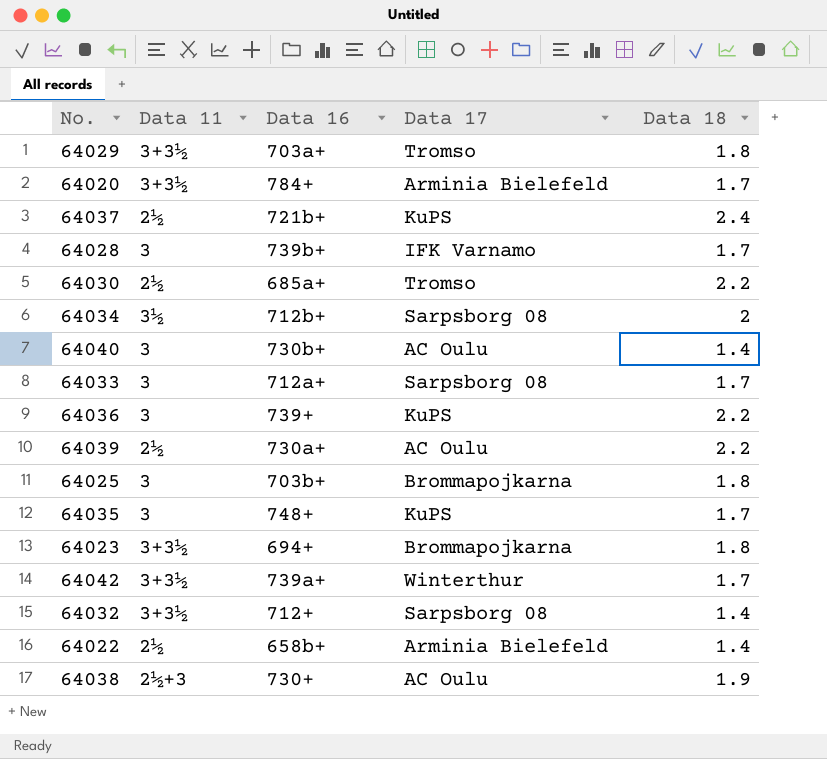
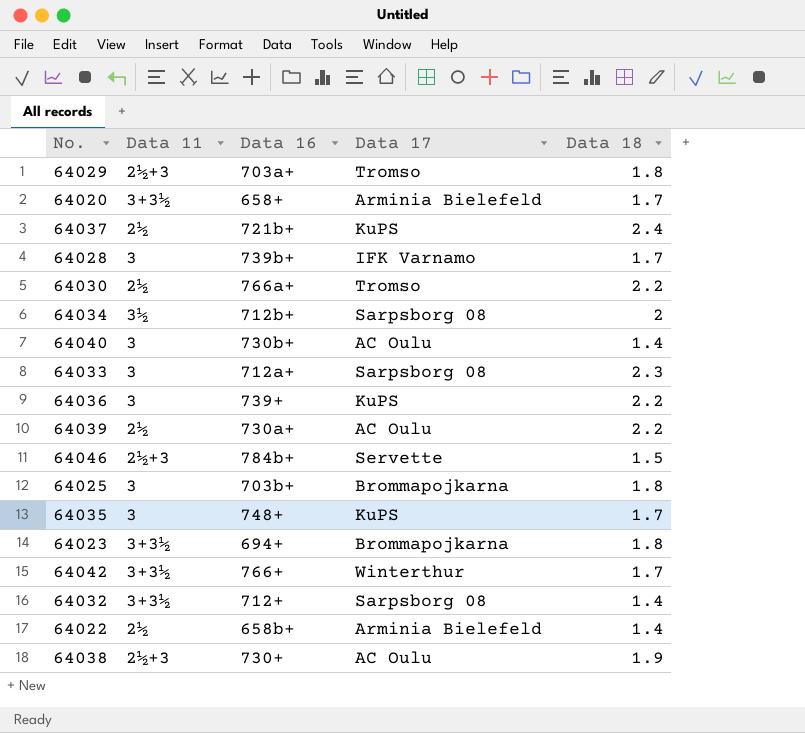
64029 | Data 11: 3+3½ -> 2½+3
64020 | Data 16: 784+ -> 658+
64030 | Data 16: 685a+ -> 766a+
64033 | Data 18: 1.7 -> 2.3
row 64046: none -> 2½+3 | 784b+ | Servette | 1.5
64042 | Data 16: 739a+ -> 766+

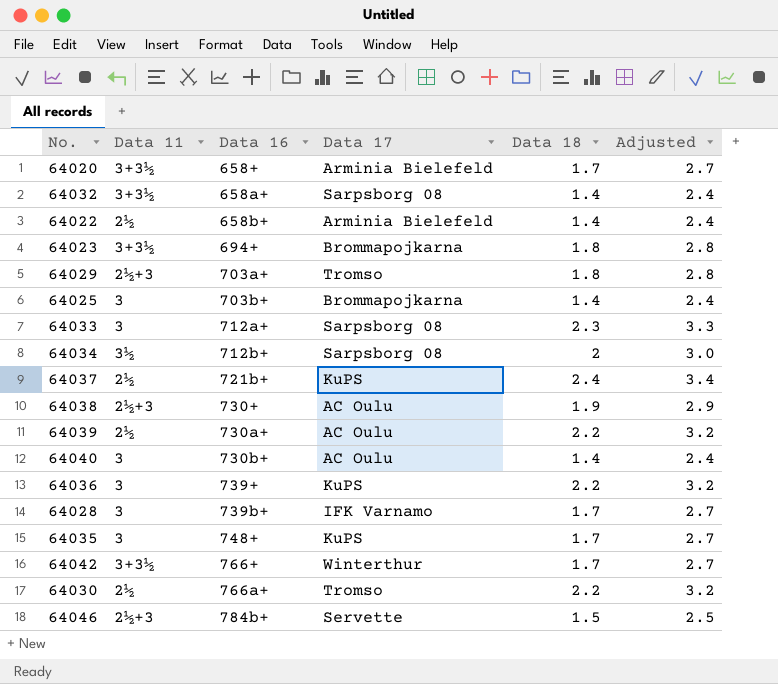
row order: none -> Data 16 ascending
column Adjusted | formula: none -> [Data 18] + 1
64032 | Data 16: 712+ -> 658a+
64025 | Data 18: 1.8 -> 1.4

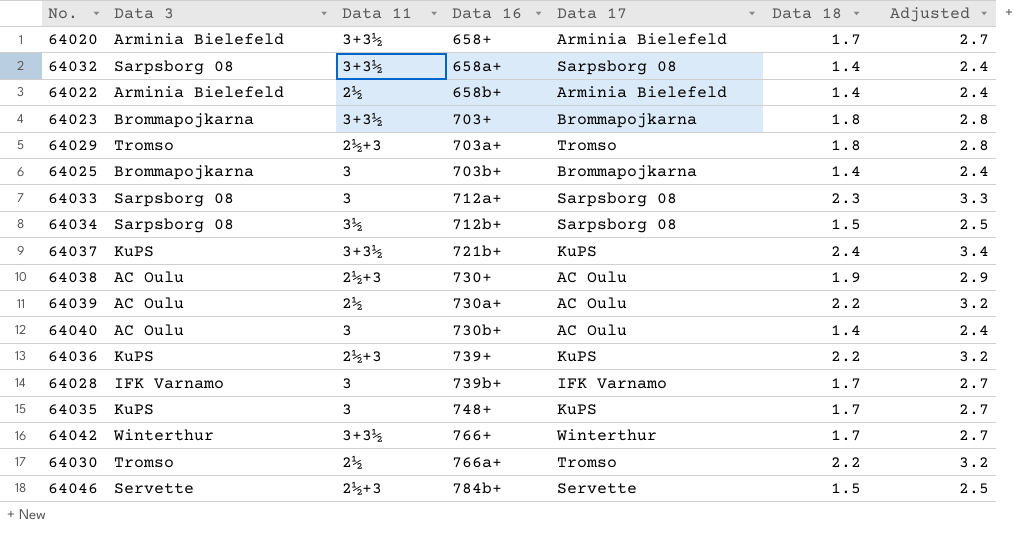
column Data 3 | position: none -> 2
64023 | Data 16: 694+ -> 703+
64034 | Data 18: 2 -> 1.5
64034 | Adjusted: 3.0 -> 2.5
64037 | Data 11: 2½ -> 3+3½
64036 | Data 11: 3 -> 2½+3

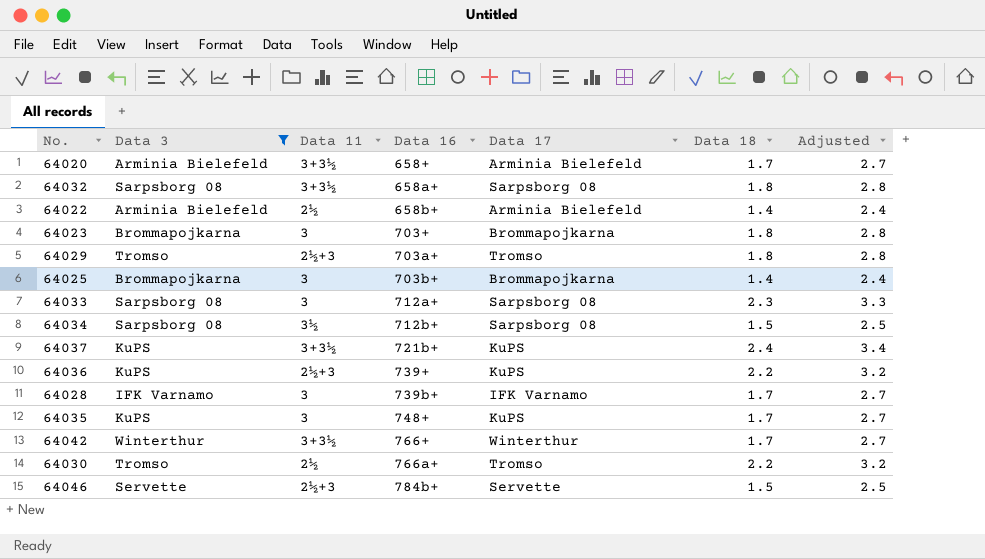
filter: none -> Data 3 != AC Oulu
64032 | Data 18: 1.4 -> 1.8
64032 | Adjusted: 2.4 -> 2.8
64023 | Data 11: 3+3½ -> 3

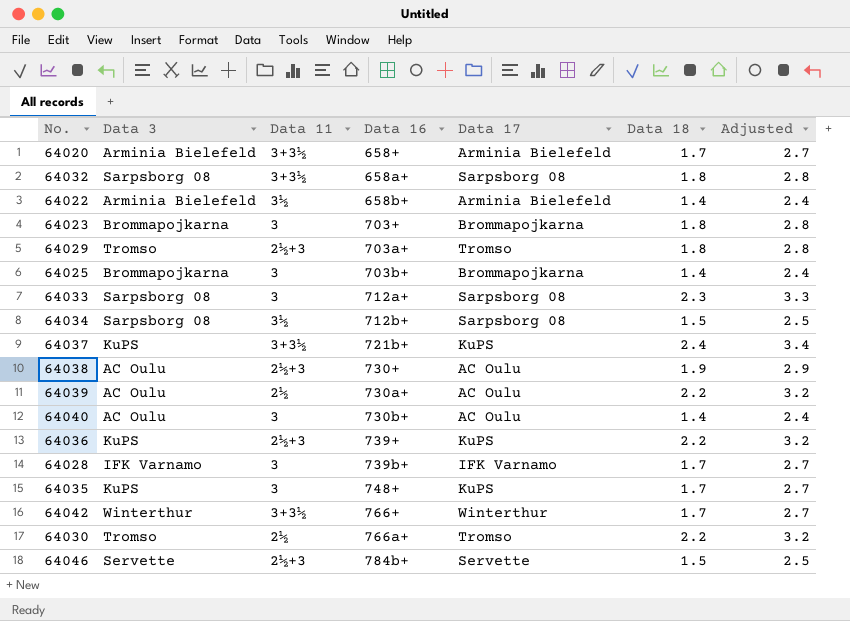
filter: Data 3 != AC Oulu -> none
64022 | Data 11: 2½ -> 3½

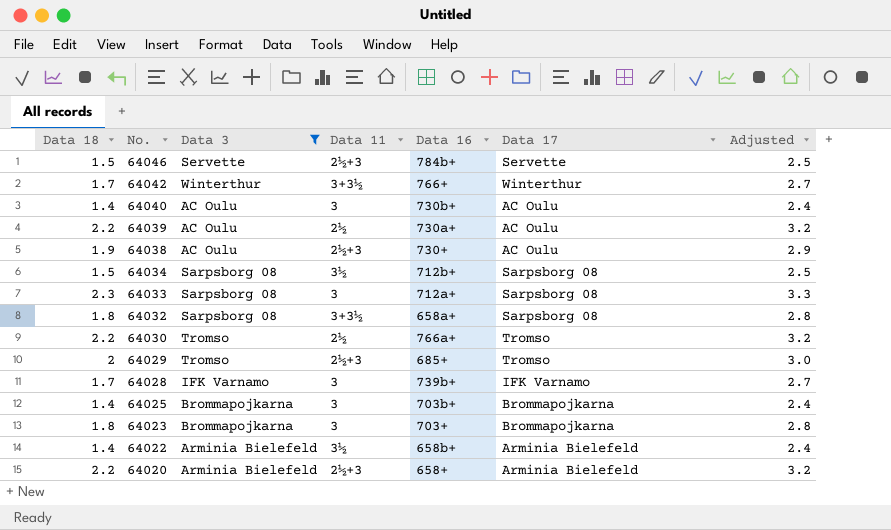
filter: none -> Data 3 != KuPS
row order: Data 16 ascending -> No. descending
column Data 18 | position: 6 -> 1
64029 | Data 18: 1.8 -> 2
64029 | Data 16: 703a+ -> 685+
64029 | Adjusted: 2.8 -> 3.0
64020 | Data 18: 1.7 -> 2.2
64020 | Data 11: 3+3½ -> 2½+3
64020 | Adjusted: 2.7 -> 3.2

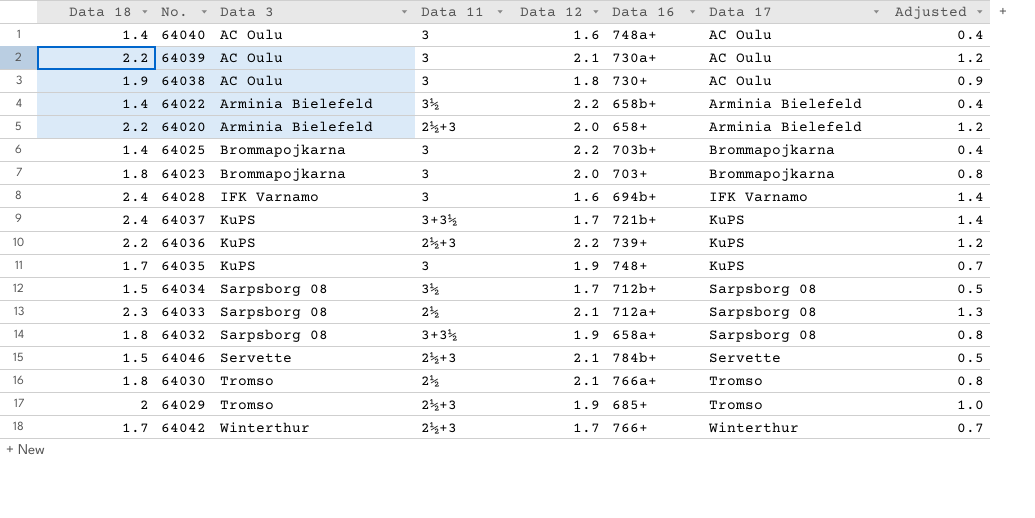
filter: Data 3 != KuPS -> none
row order: No. descending -> Data 3 ascending
column Data 12 | position: none -> 5
column Adjusted | formula: [Data 18] + 1 -> [Data 18] - 1
64040 | Data 16: 730b+ -> 748a+
64039 | Data 11: 2½ -> 3
64038 | Data 11: 2½+3 -> 3
64028 | Data 18: 1.7 -> 2.4
64028 | Data 16: 739b+ -> 694b+
64033 | Data 11: 3 -> 2½
64030 | Data 18: 2.2 -> 1.8
64042 | Data 11: 3+3½ -> 2½+3

